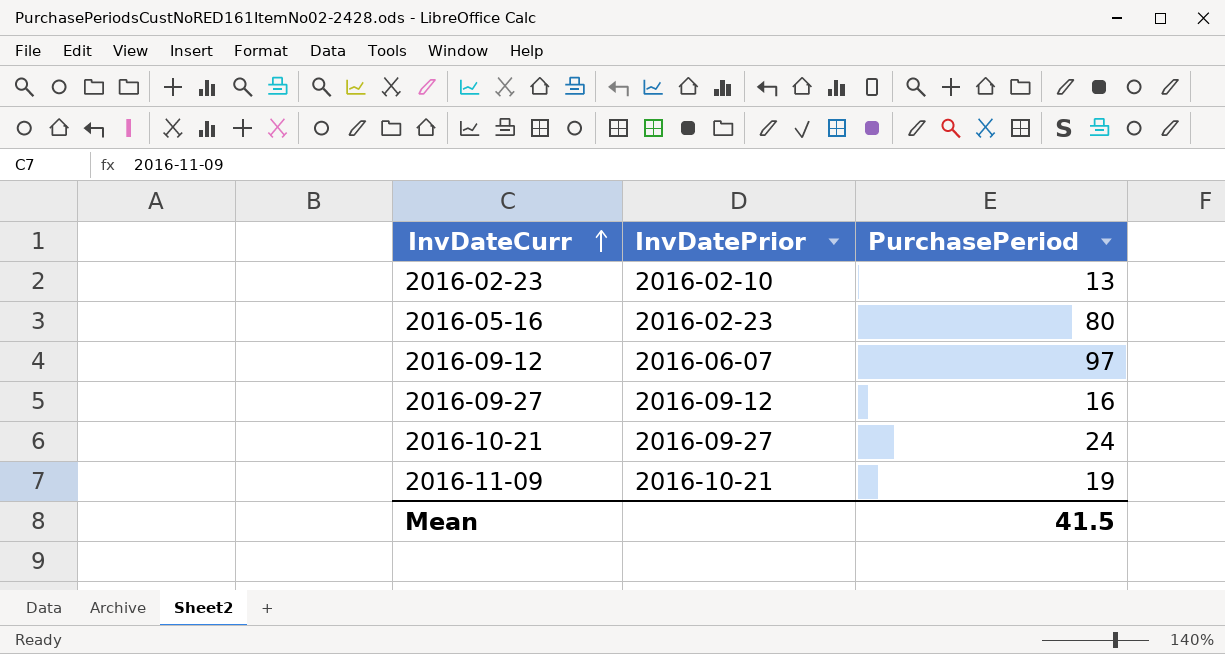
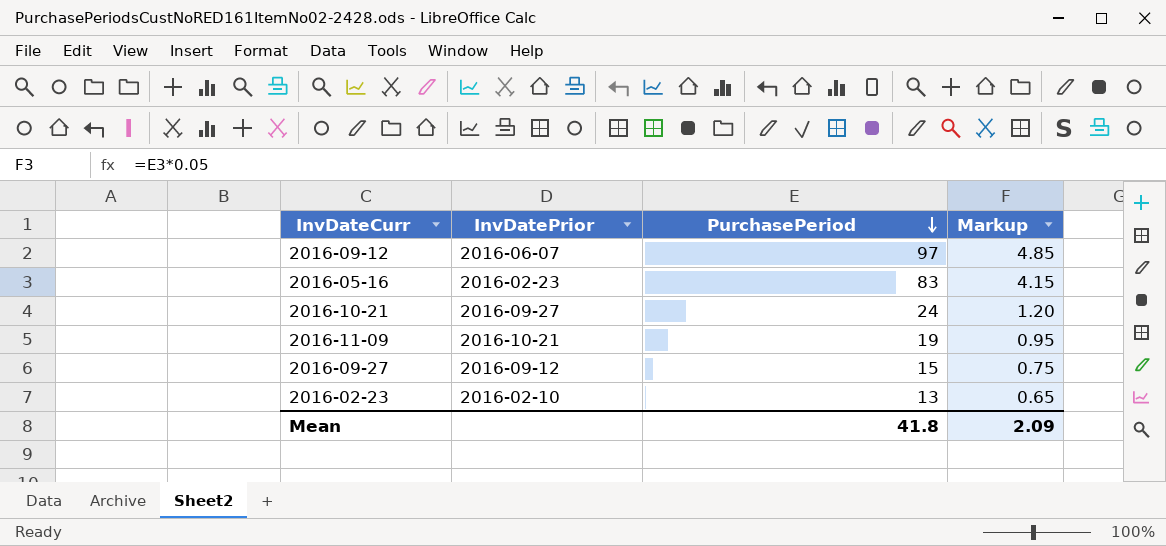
row order: InvDateCurr ascending -> PurchasePeriod descending
column Markup | formula: none -> [PurchasePeriod] * 0.05
2016-05-16 | PurchasePeriod: 80 -> 83
2016-09-27 | PurchasePeriod: 16 -> 15
Mean | PurchasePeriod: 41.5 -> 41.8

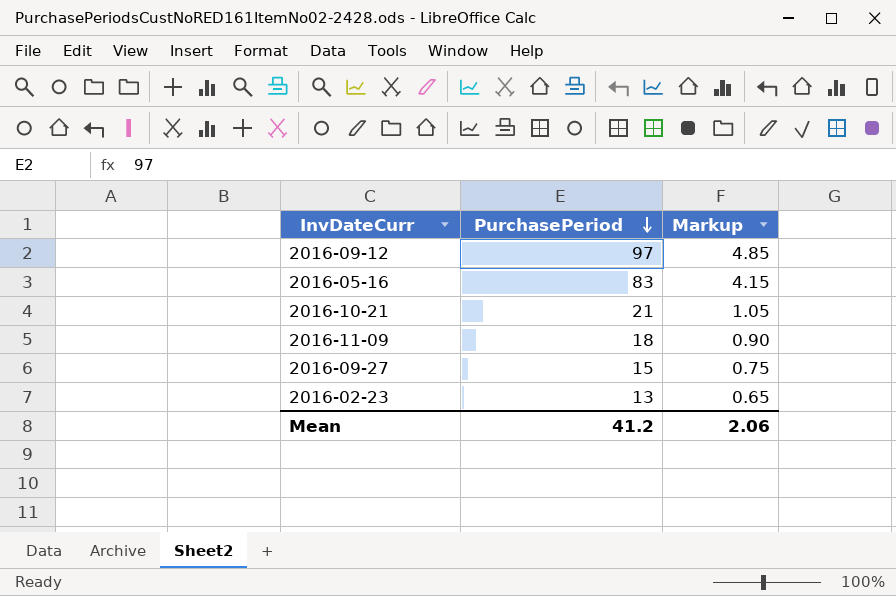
column InvDatePrior | position: 2 -> none
2016-10-21 | PurchasePeriod: 24 -> 21
2016-10-21 | Markup: 1.20 -> 1.05
2016-11-09 | PurchasePeriod: 19 -> 18
2016-11-09 | Markup: 0.95 -> 0.90
Mean | PurchasePeriod: 41.8 -> 41.2
Mean | Markup: 2.09 -> 2.06

